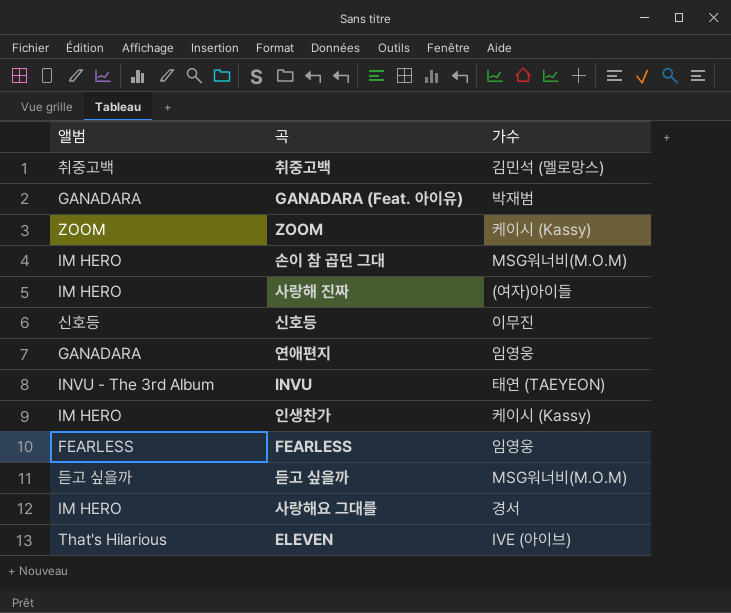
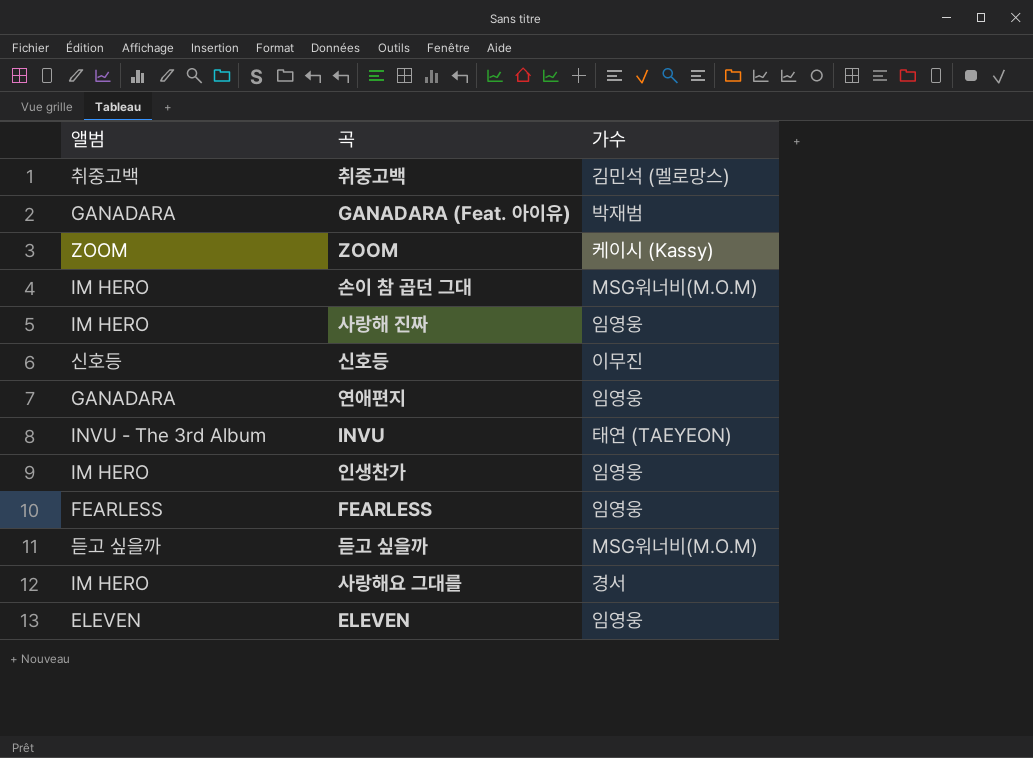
사랑해 진짜 | 가수: (여자)아이들 -> 임영웅
인생찬가 | 가수: 케이시 (Kassy) -> 임영웅
ELEVEN | 앨범: That's Hilarious -> ELEVEN
ELEVEN | 가수: IVE (아이브) -> 임영웅

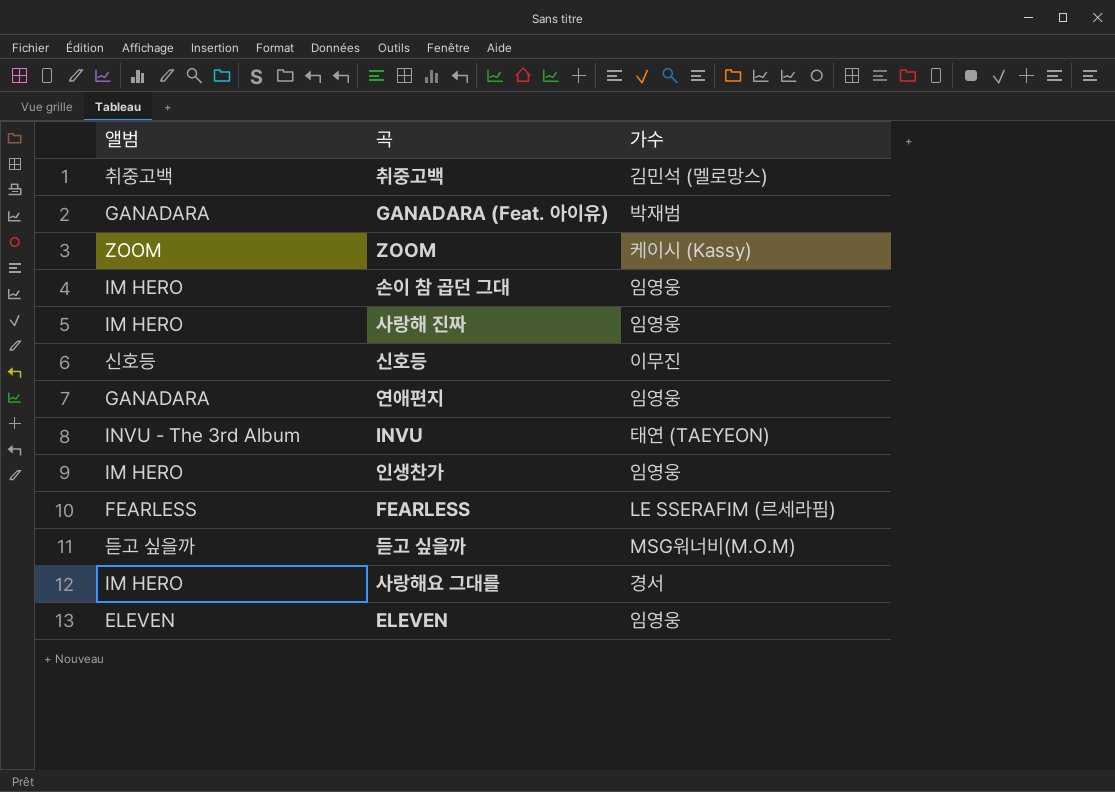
손이 참 곱던 그대 | 가수: MSG워너비(M.O.M) -> 임영웅
FEARLESS | 가수: 임영웅 -> LE SSERAFIM (르세라핌)

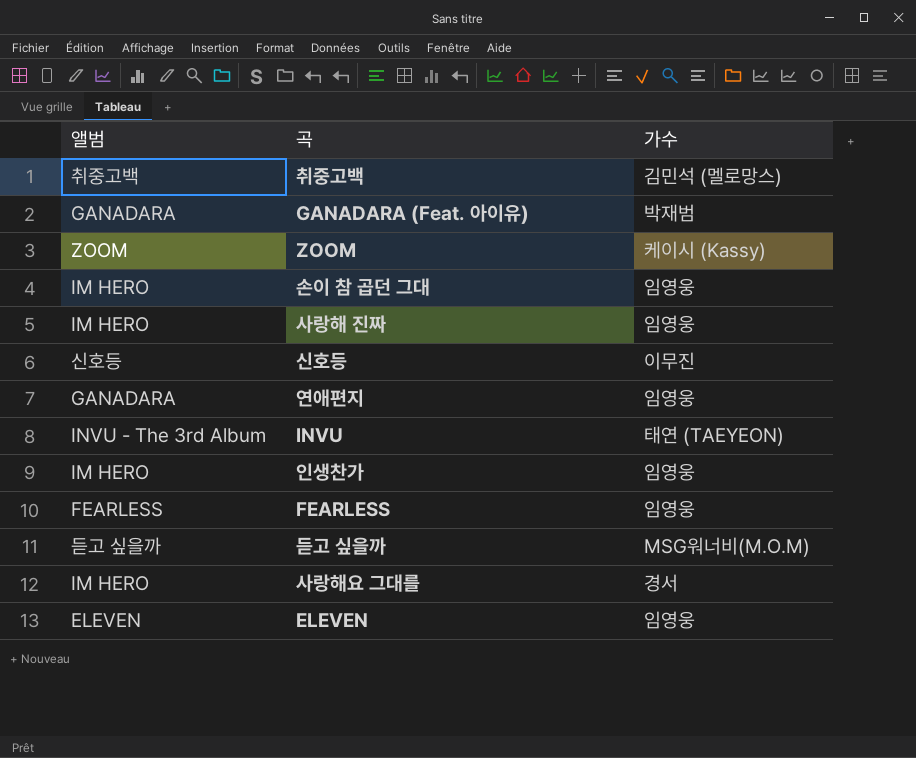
FEARLESS | 가수: LE SSERAFIM (르세라핌) -> 임영웅

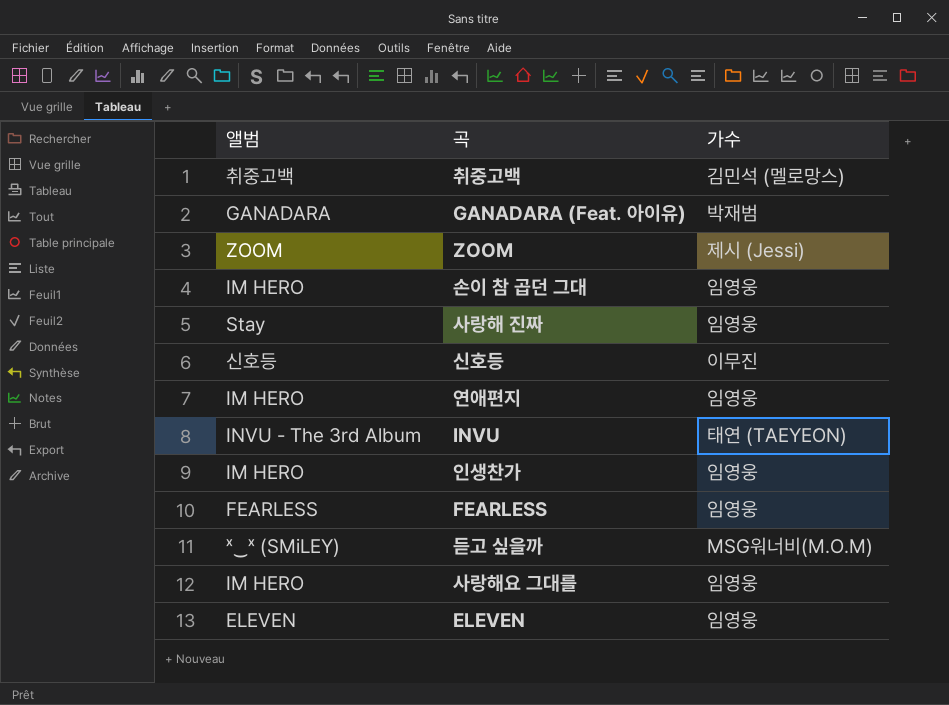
ZOOM | 가수: 케이시 (Kassy) -> 제시 (Jessi)
사랑해 진짜 | 앨범: IM HERO -> Stay
연애편지 | 앨범: GANADARA -> IM HERO
듣고 싶을까 | 앨범: 듣고 싶을까 -> ˣ‿ˣ (SMiLEY)
사랑해요 그대를 | 가수: 경서 -> 임영웅

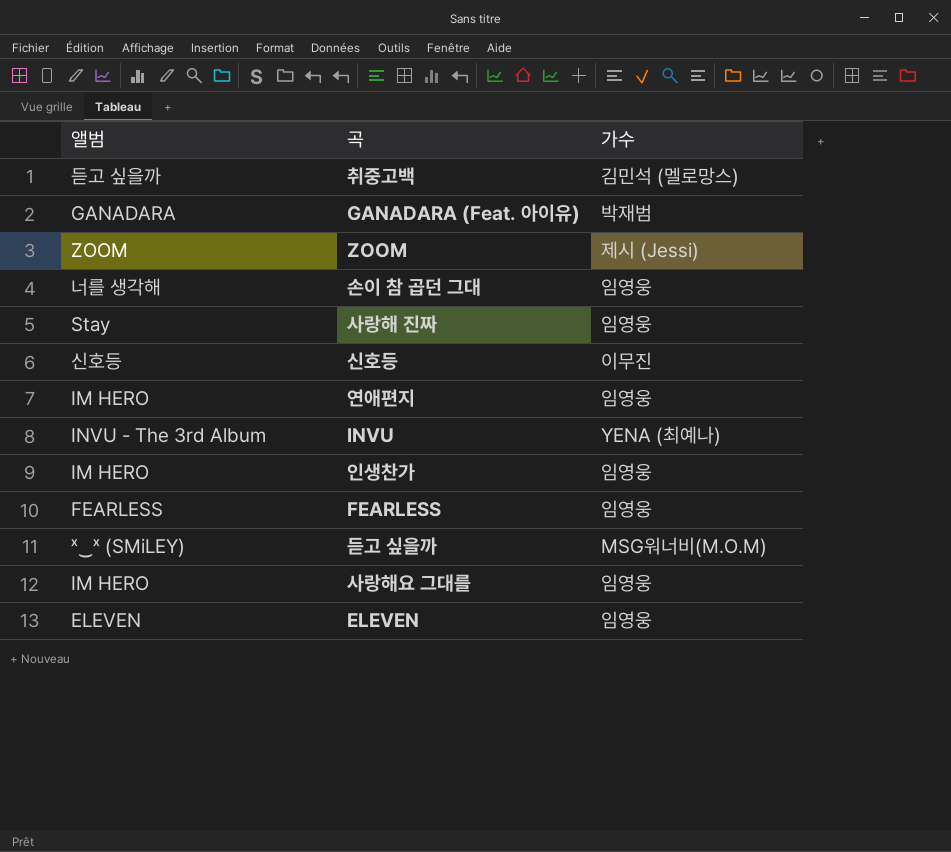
취중고백 | 앨범: 취중고백 -> 듣고 싶을까
손이 참 곱던 그대 | 앨범: IM HERO -> 너를 생각해
INVU | 가수: 태연 (TAEYEON) -> YENA (최예나)

